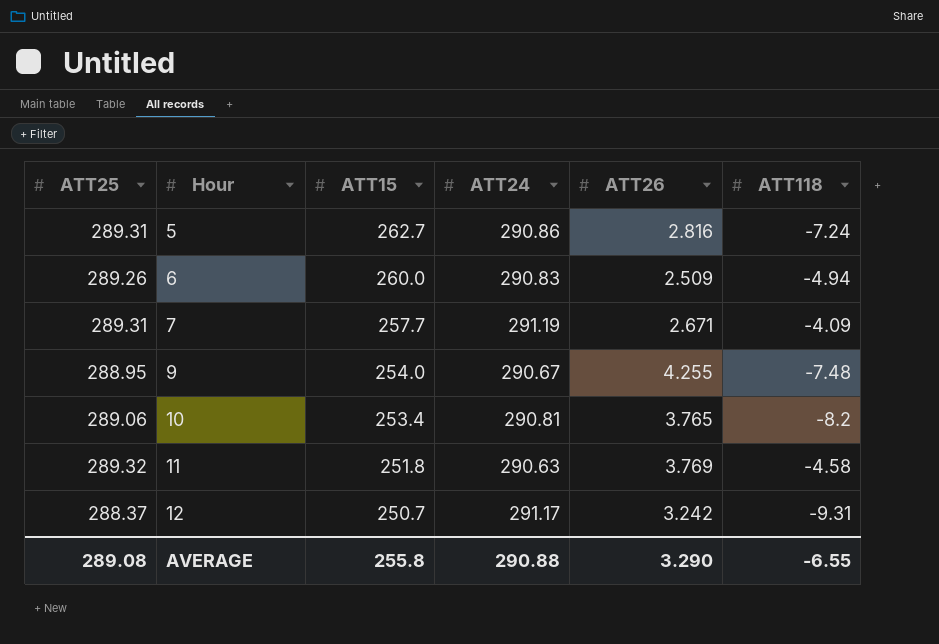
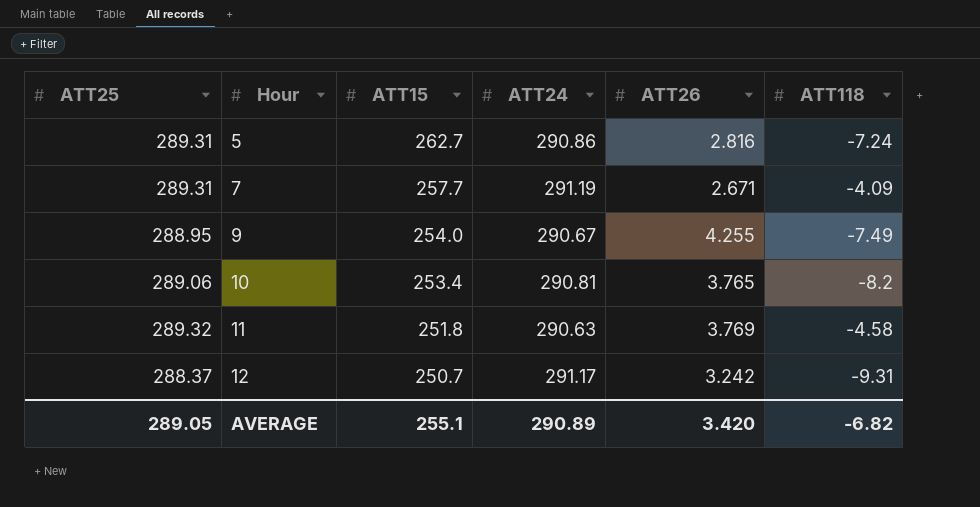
row 6: 289.26 | 260.0 | 290.83 | 2.509 | -4.94 -> none
9 | ATT118: -7.48 -> -7.49
AVERAGE | ATT25: 289.08 -> 289.05
AVERAGE | ATT15: 255.8 -> 255.1
AVERAGE | ATT24: 290.88 -> 290.89
AVERAGE | ATT26: 3.290 -> 3.420
AVERAGE | ATT118: -6.55 -> -6.82

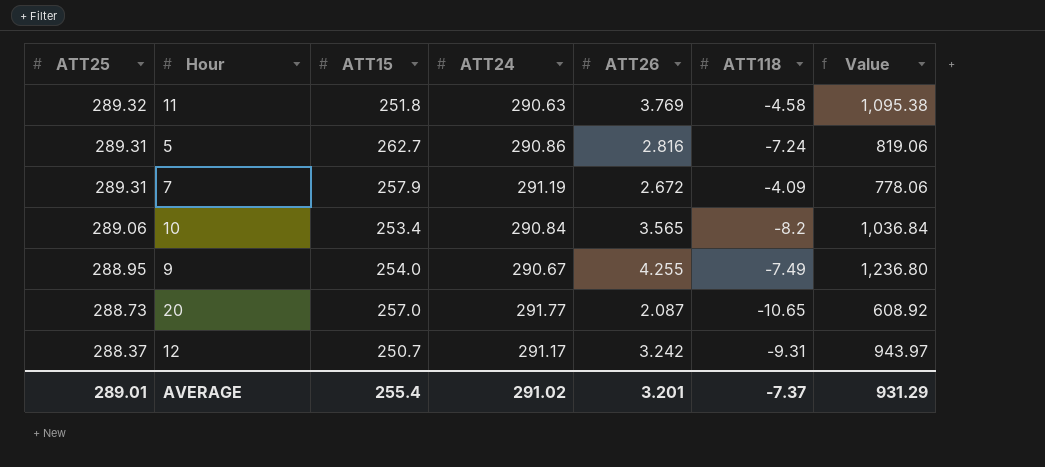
row order: Hour ascending -> ATT25 descending
column Value | formula: none -> [ATT24] * [ATT26]
7 | ATT15: 257.7 -> 257.9
7 | ATT26: 2.671 -> 2.672
10 | ATT24: 290.81 -> 290.84
10 | ATT26: 3.765 -> 3.565
row 20: none -> 288.73 | 257.0 | 291.77 | 2.087 | -10.65 | 608.92
AVERAGE | ATT25: 289.05 -> 289.01
AVERAGE | ATT15: 255.1 -> 255.4
AVERAGE | ATT24: 290.89 -> 291.02
AVERAGE | ATT26: 3.420 -> 3.201
AVERAGE | ATT118: -6.82 -> -7.37

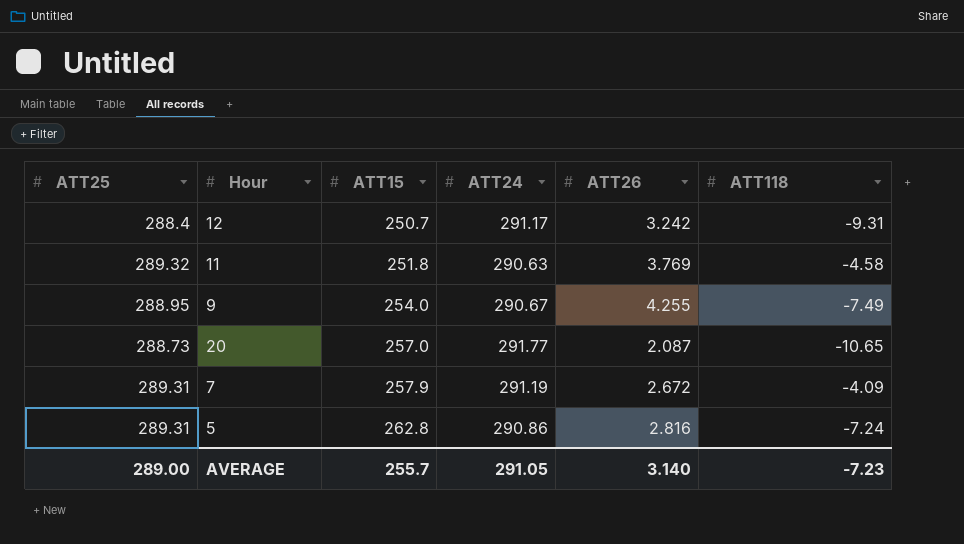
row order: ATT25 descending -> ATT15 ascending
column Value | formula: [ATT24] * [ATT26] -> none
row 10: 289.06 | 253.4 | 290.84 | 3.565 | -8.2 | 1,036.84 -> none
12 | ATT25: 288.37 -> 288.4
5 | ATT15: 262.7 -> 262.8
AVERAGE | ATT25: 289.01 -> 289.00
AVERAGE | ATT15: 255.4 -> 255.7
AVERAGE | ATT24: 291.02 -> 291.05
AVERAGE | ATT26: 3.201 -> 3.140
AVERAGE | ATT118: -7.37 -> -7.23

